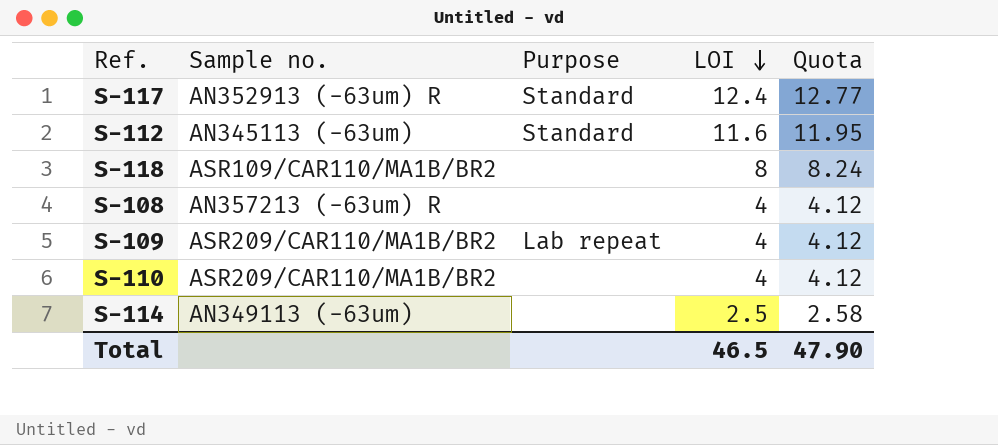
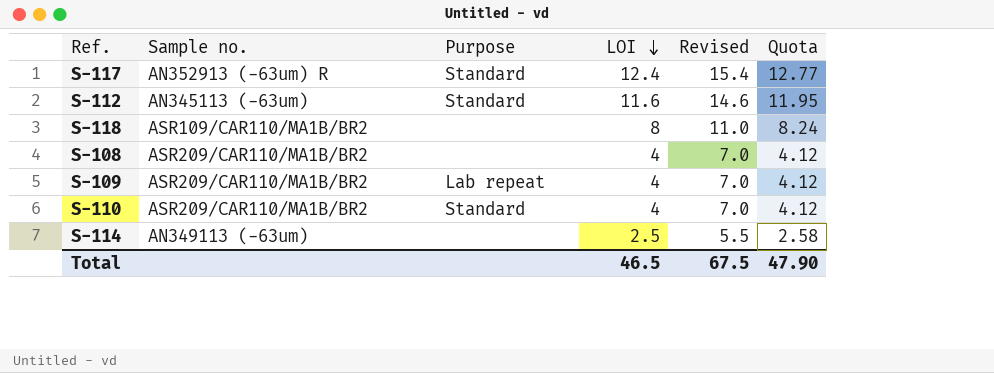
column Revised | formula: none -> [LOI] + 3
S-108 | Sample no.: AN357213 (-63um) R -> ASR209/CAR110/MA1B/BR2
S-110 | Purpose: none -> Standard

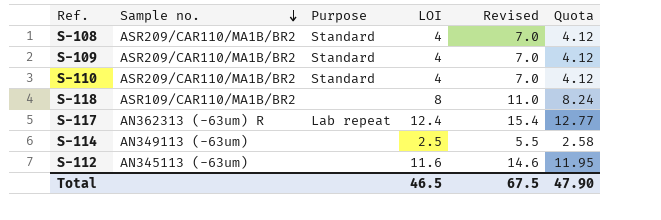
row order: LOI descending -> Sample no. descending
S-108 | Purpose: none -> Standard
S-109 | Purpose: Lab repeat -> Standard
S-117 | Sample no.: AN352913 (-63um) R -> AN362313 (-63um) R
S-117 | Purpose: Standard -> Lab repeat
S-112 | Purpose: Standard -> none

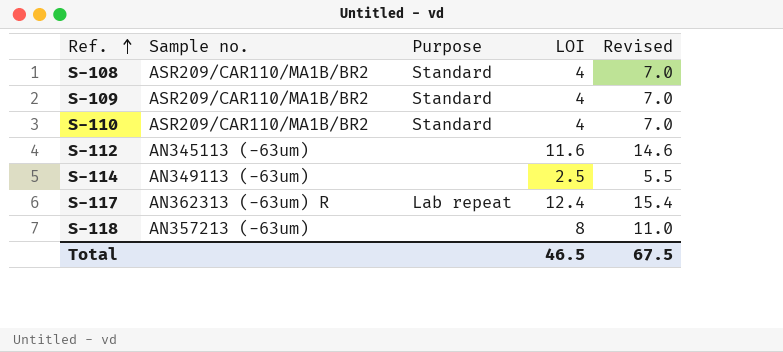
row order: Sample no. descending -> Ref. ascending
column Quota | formula: [LOI] * 1.03 -> none
S-118 | Sample no.: ASR109/CAR110/MA1B/BR2 -> AN357213 (-63um)

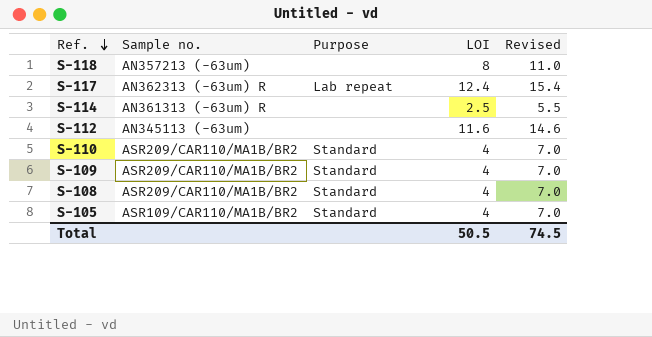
row order: Ref. ascending -> Ref. descending
S-114 | Sample no.: AN349113 (-63um) -> AN361313 (-63um) R
row S-105: none -> ASR109/CAR110/MA1B/BR2 | Standard | 4 | 7.0
Total | LOI: 46.5 -> 50.5
Total | Revised: 67.5 -> 74.5

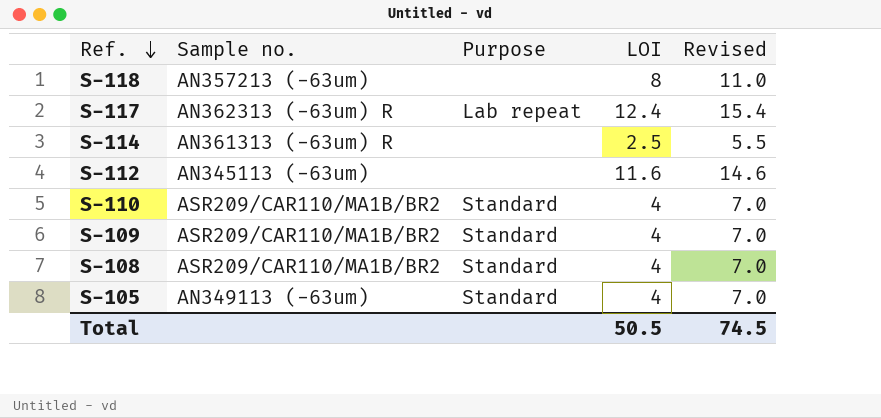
S-105 | Sample no.: ASR109/CAR110/MA1B/BR2 -> AN349113 (-63um)

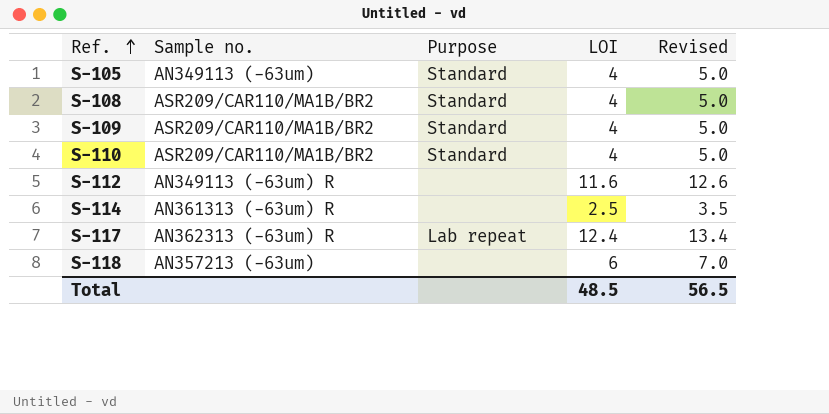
row order: Ref. descending -> Ref. ascending
column Revised | formula: [LOI] + 3 -> [LOI] + 1
S-112 | Sample no.: AN345113 (-63um) -> AN349113 (-63um) R
S-118 | LOI: 8 -> 6
Total | LOI: 50.5 -> 48.5
Total | Revised: 74.5 -> 56.5

